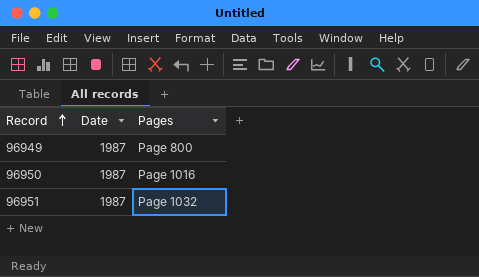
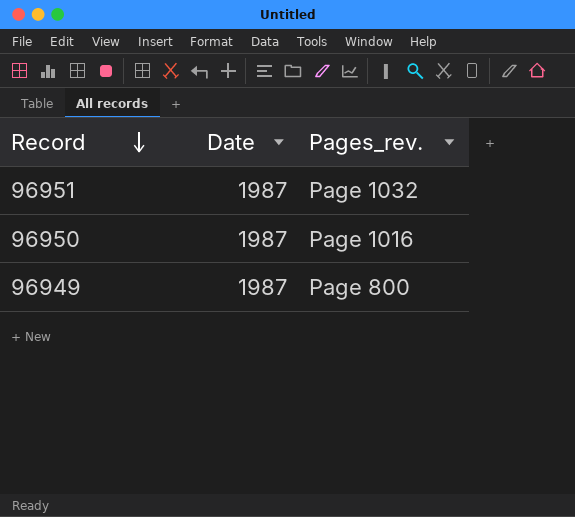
row order: Record ascending -> Record descending
column name: Pages -> Pages_rev.

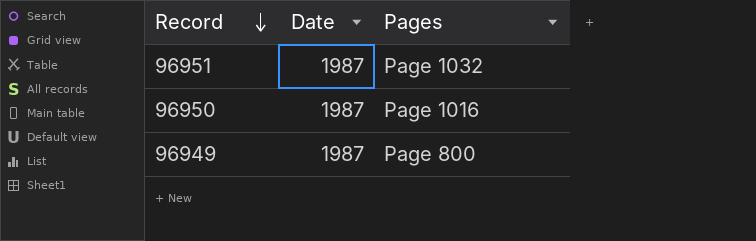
column name: Pages_rev. -> Pages

